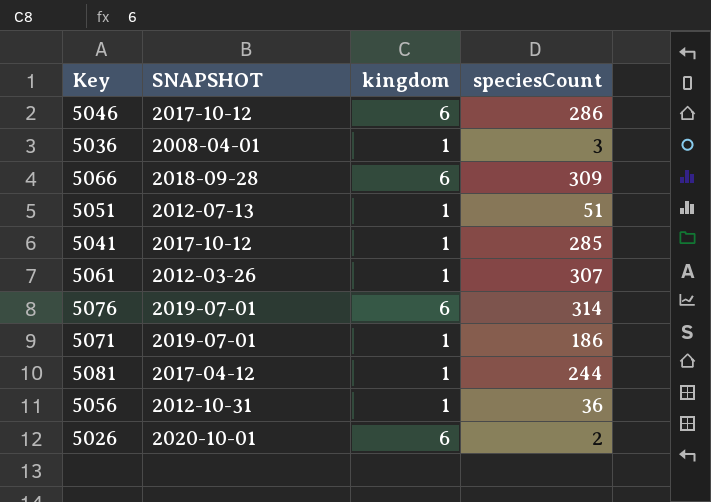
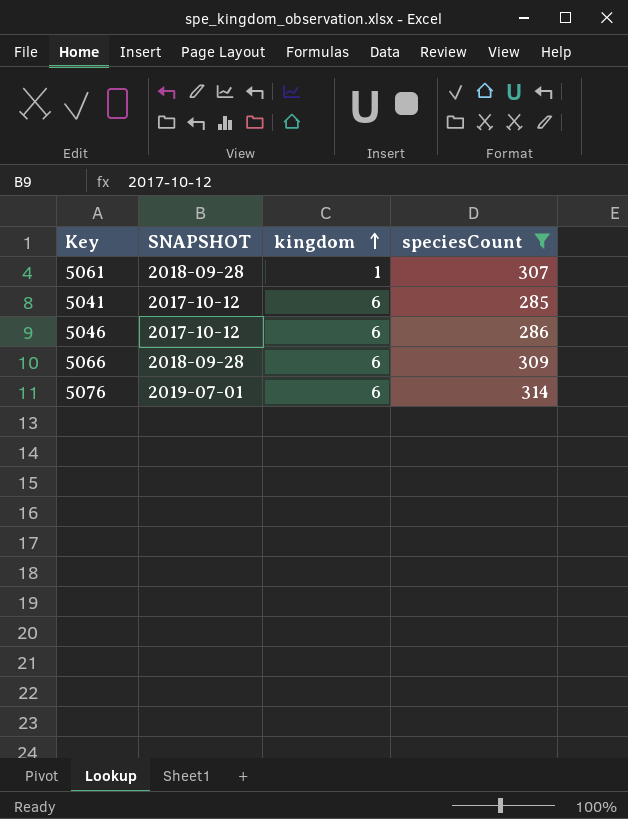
filter: none -> speciesCount >= 285
row order: none -> kingdom ascending
5061 | SNAPSHOT: 2012-03-26 -> 2018-09-28
5041 | kingdom: 1 -> 6

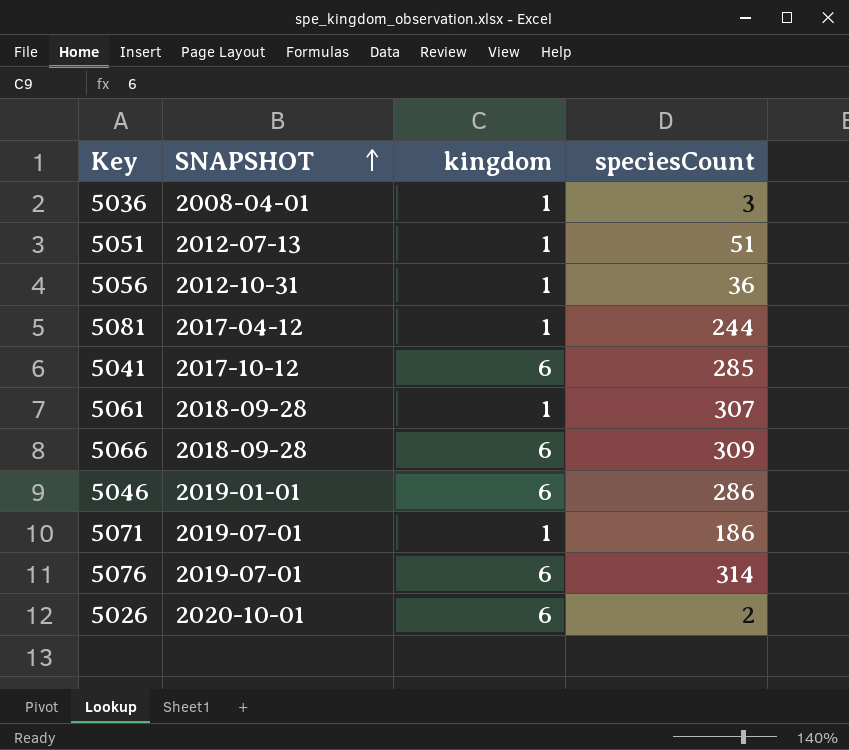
filter: speciesCount >= 285 -> none
row order: kingdom ascending -> SNAPSHOT ascending
5046 | SNAPSHOT: 2017-10-12 -> 2019-01-01

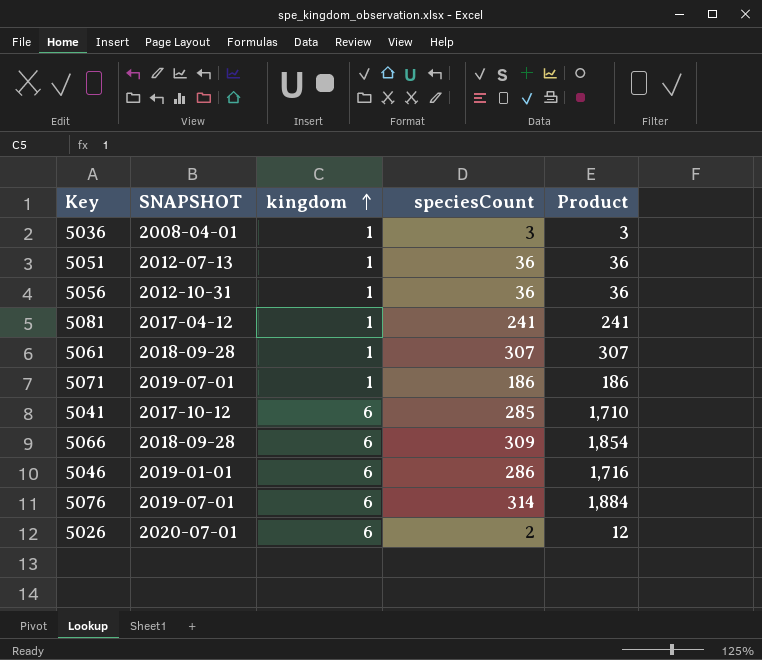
row order: SNAPSHOT ascending -> kingdom ascending
column Product | formula: none -> [kingdom] * [speciesCount]
5051 | speciesCount: 51 -> 36
5081 | speciesCount: 244 -> 241
5026 | SNAPSHOT: 2020-10-01 -> 2020-07-01

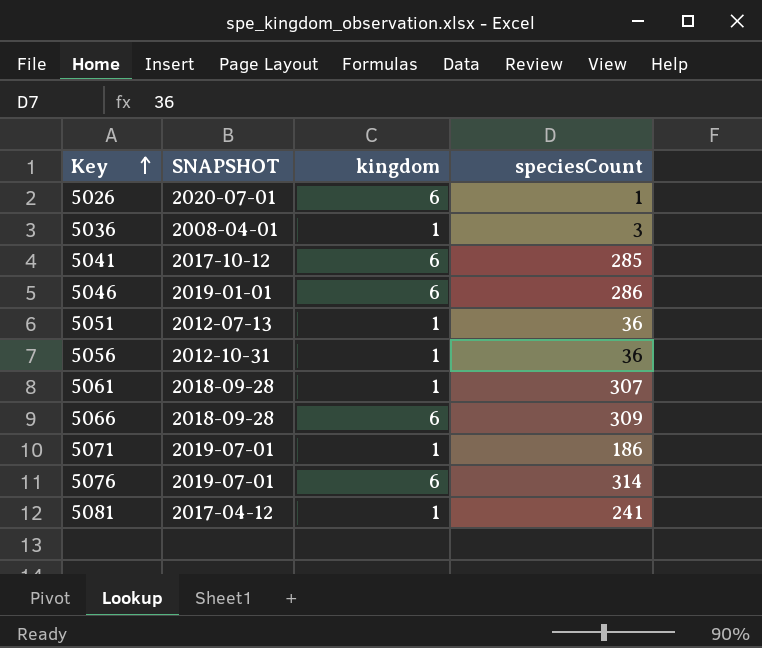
row order: kingdom ascending -> Key ascending
column Product | formula: [kingdom] * [speciesCount] -> none
5026 | speciesCount: 2 -> 1

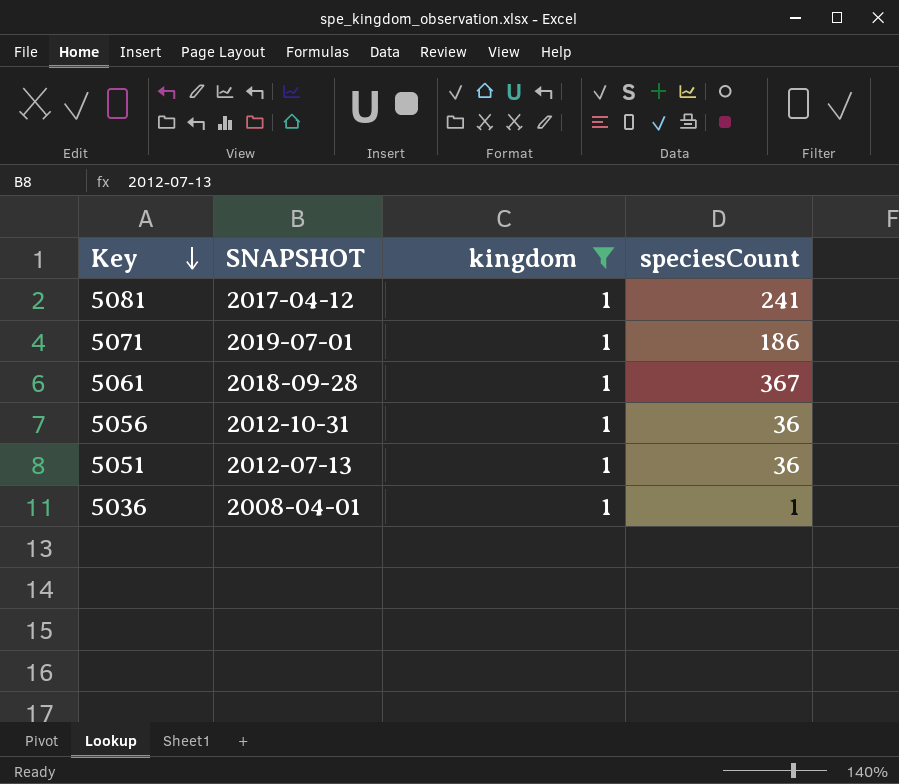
filter: none -> kingdom = 1
row order: Key ascending -> Key descending
5061 | speciesCount: 307 -> 367
5036 | speciesCount: 3 -> 1

